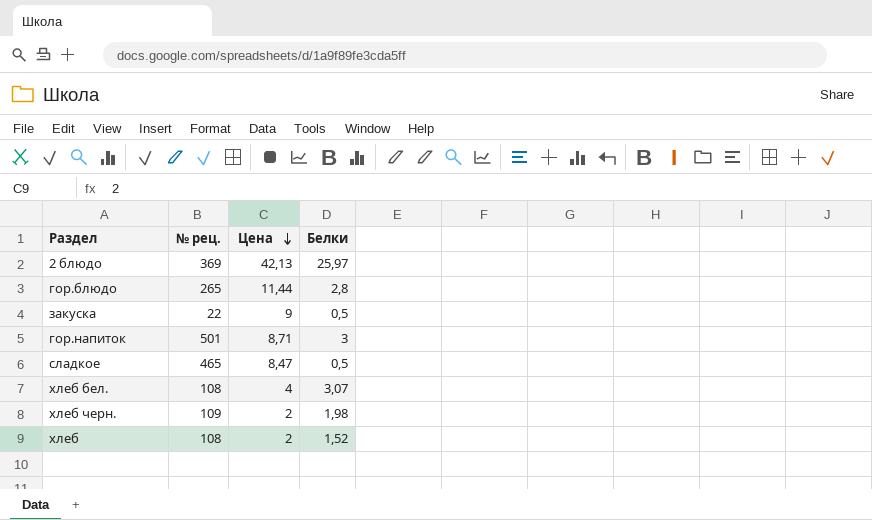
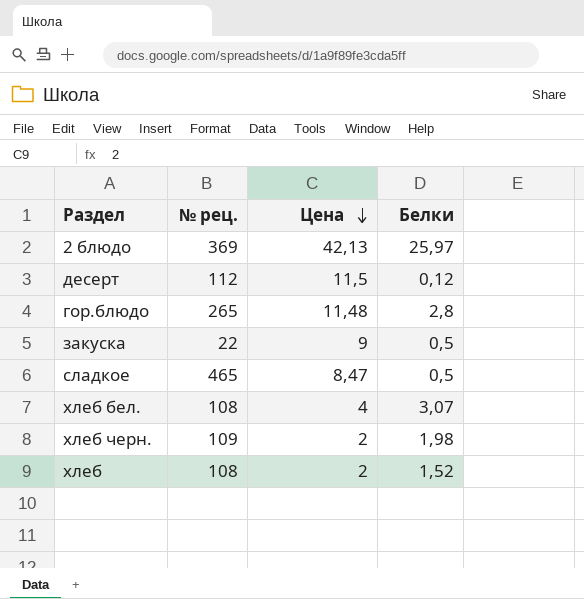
row гор.напиток: 501 | 8,71 | 3 -> none
row десерт: none -> 112 | 11,5 | 0,12
гор.блюдо | Цена: 11,44 -> 11,48

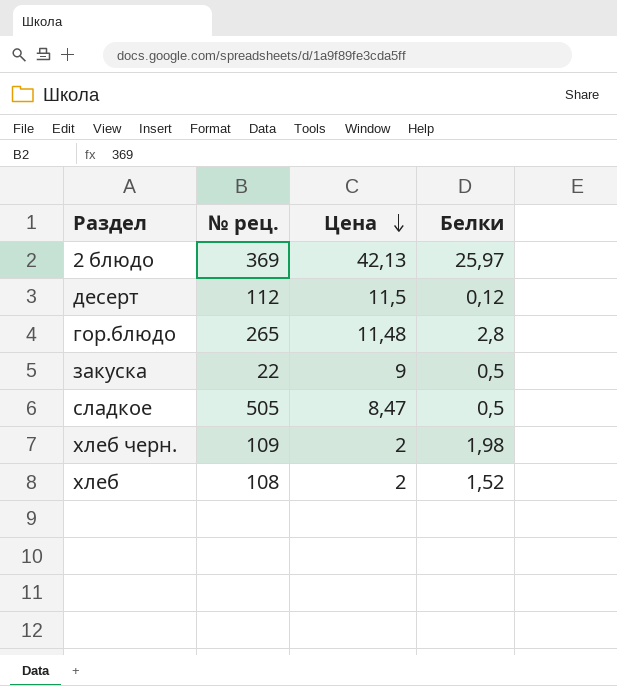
row хлеб бел.: 108 | 4 | 3,07 -> none
сладкое | № рец.: 465 -> 505

